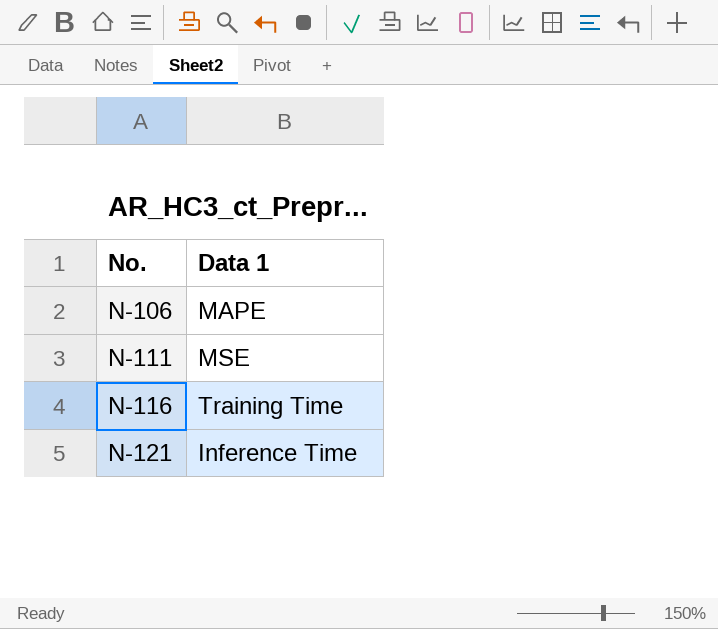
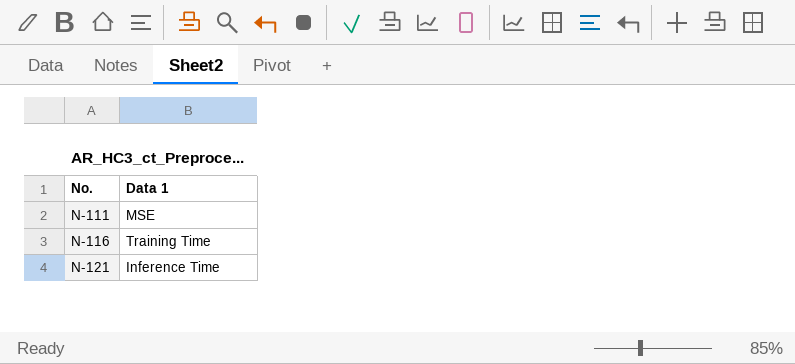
row N-106: MAPE -> none

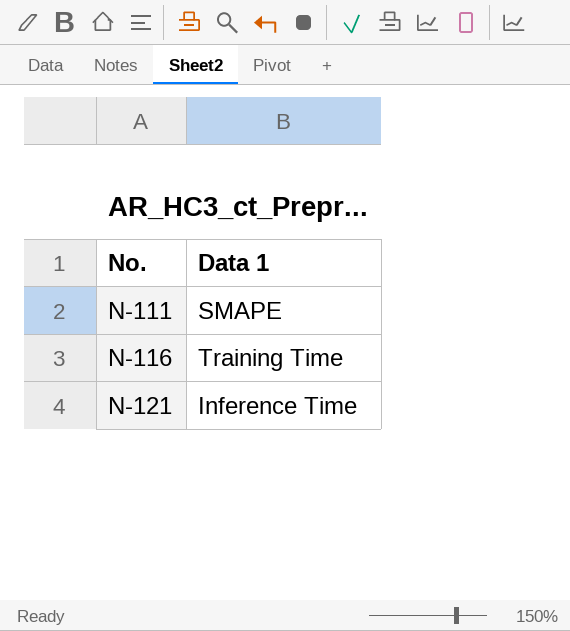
N-111 | Data 1: MSE -> SMAPE

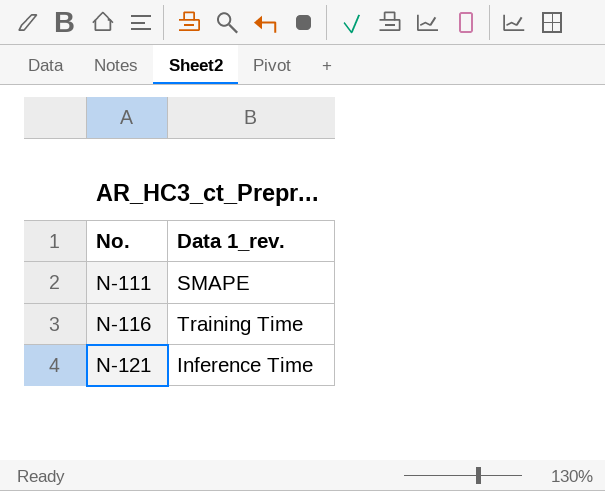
column name: Data 1 -> Data 1_rev.

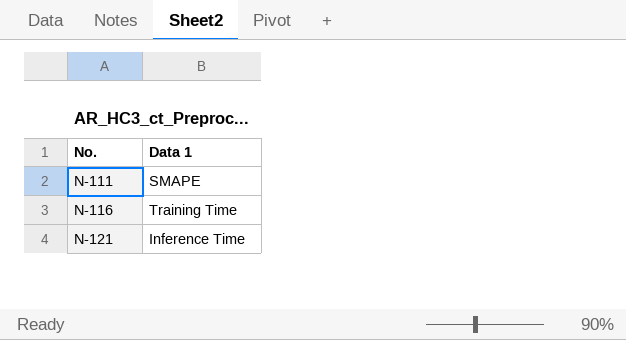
column name: Data 1_rev. -> Data 1

